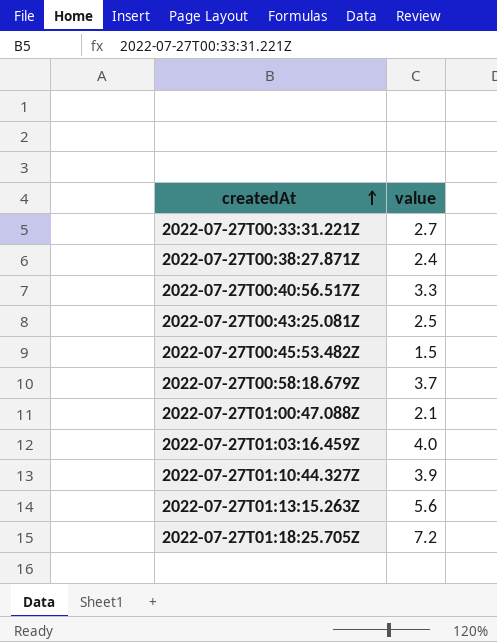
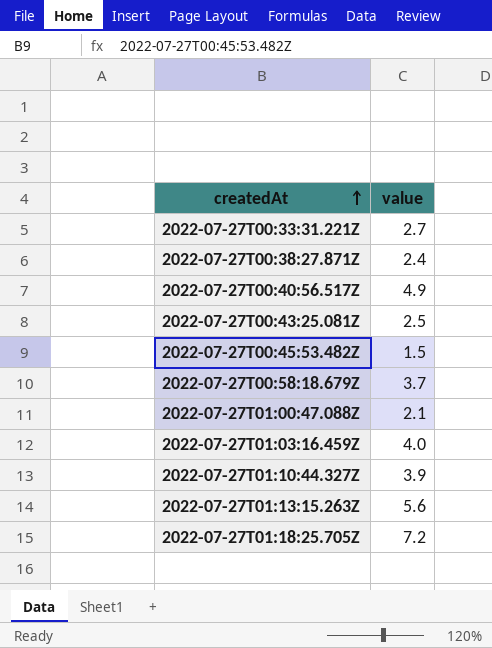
2022-07-27T00:40:56.517Z | value: 3.3 -> 4.9

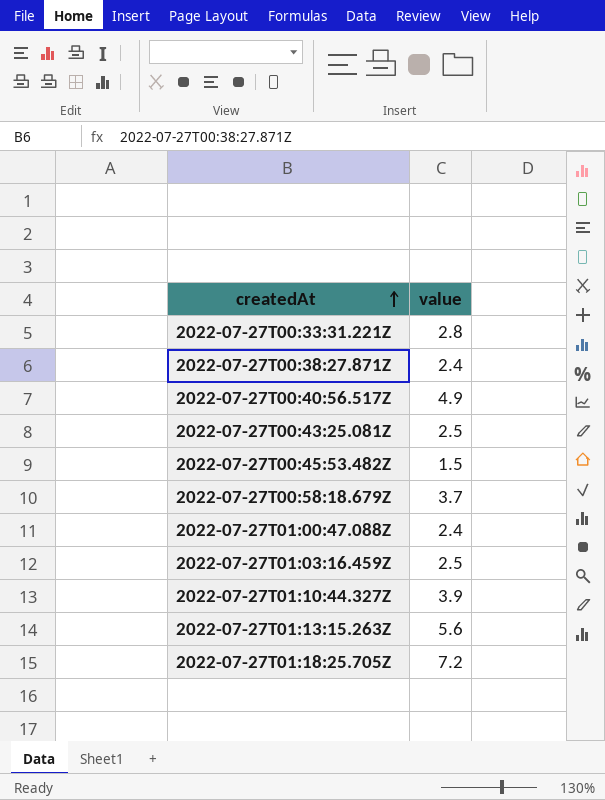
2022-07-27T00:33:31.221Z | value: 2.7 -> 2.8
2022-07-27T01:00:47.088Z | value: 2.1 -> 2.4
2022-07-27T01:03:16.459Z | value: 4.0 -> 2.5

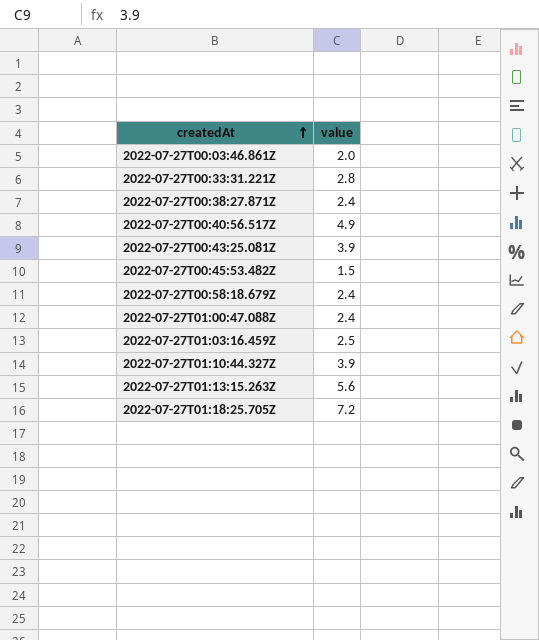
row 2022-07-27T00:03:46.861Z: none -> 2.0
2022-07-27T00:43:25.081Z | value: 2.5 -> 3.9
2022-07-27T00:58:18.679Z | value: 3.7 -> 2.4

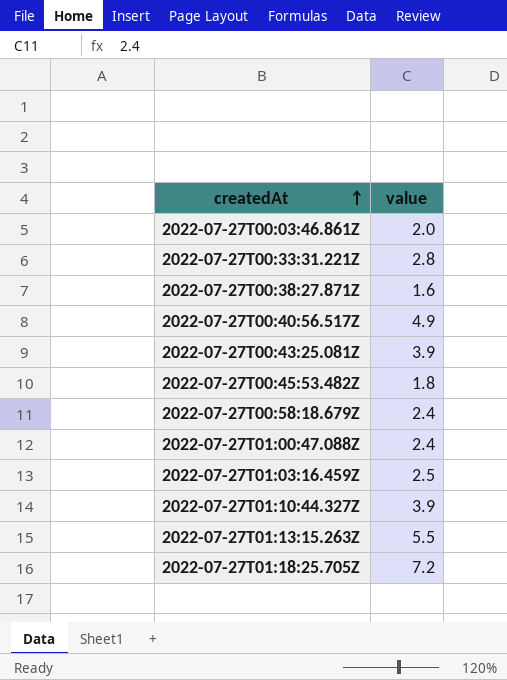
2022-07-27T00:38:27.871Z | value: 2.4 -> 1.6
2022-07-27T00:45:53.482Z | value: 1.5 -> 1.8
2022-07-27T01:13:15.263Z | value: 5.6 -> 5.5

